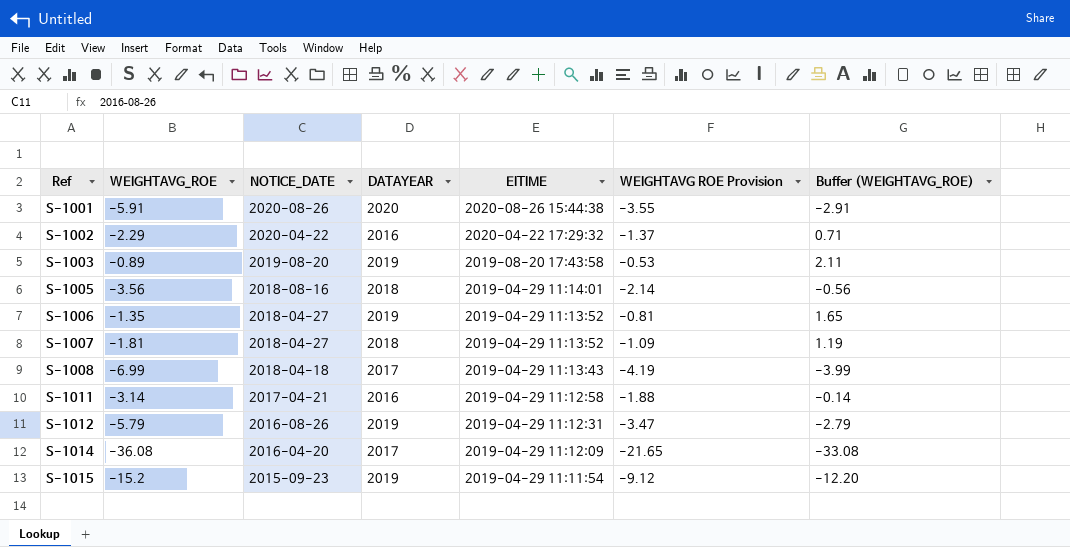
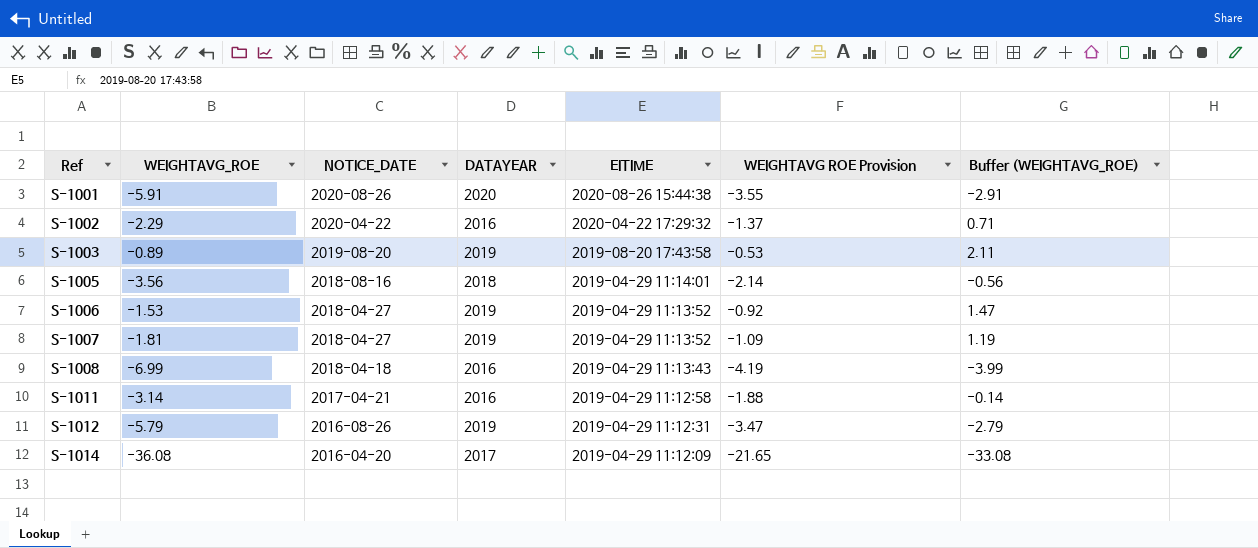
row S-1015: -15.2 | 2015-09-23 | 2019 | 2019-04-29 11:11:54 | -9.12 | -12.20 -> none
S-1006 | WEIGHTAVG_ROE: -1.35 -> -1.53
S-1006 | WEIGHTAVG ROE Provision: -0.81 -> -0.92
S-1006 | Buffer (WEIGHTAVG_ROE): 1.65 -> 1.47
S-1007 | DATAYEAR: 2018 -> 2019
S-1008 | DATAYEAR: 2017 -> 2016

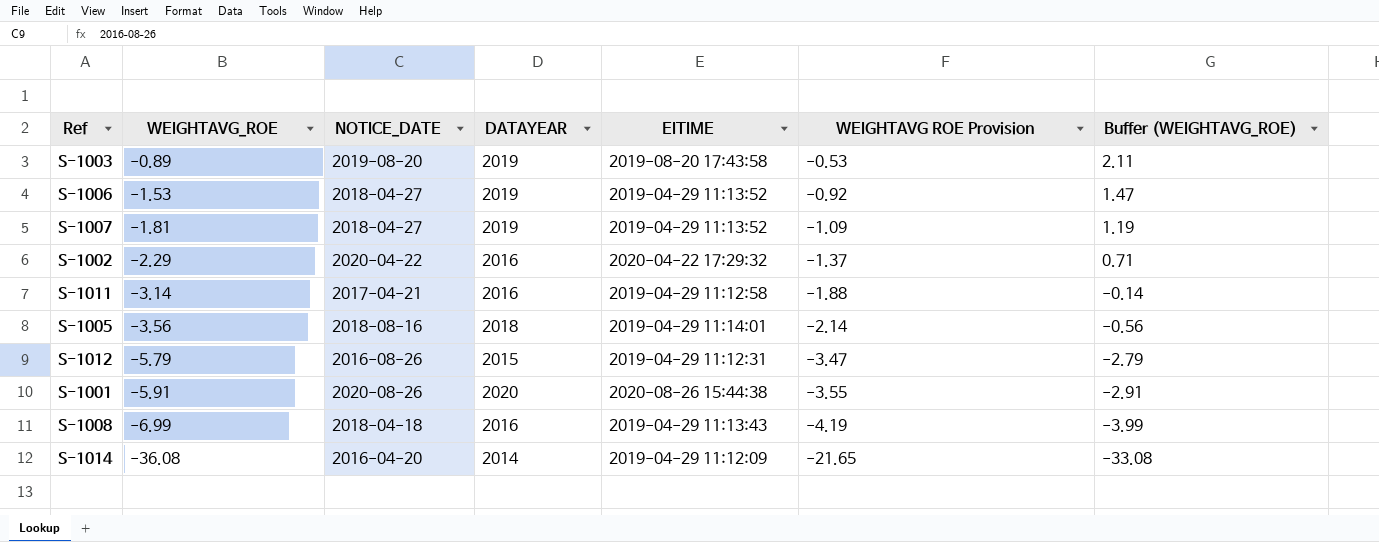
row order: Ref ascending -> WEIGHTAVG_ROE descending
S-1012 | DATAYEAR: 2019 -> 2015
S-1014 | DATAYEAR: 2017 -> 2014

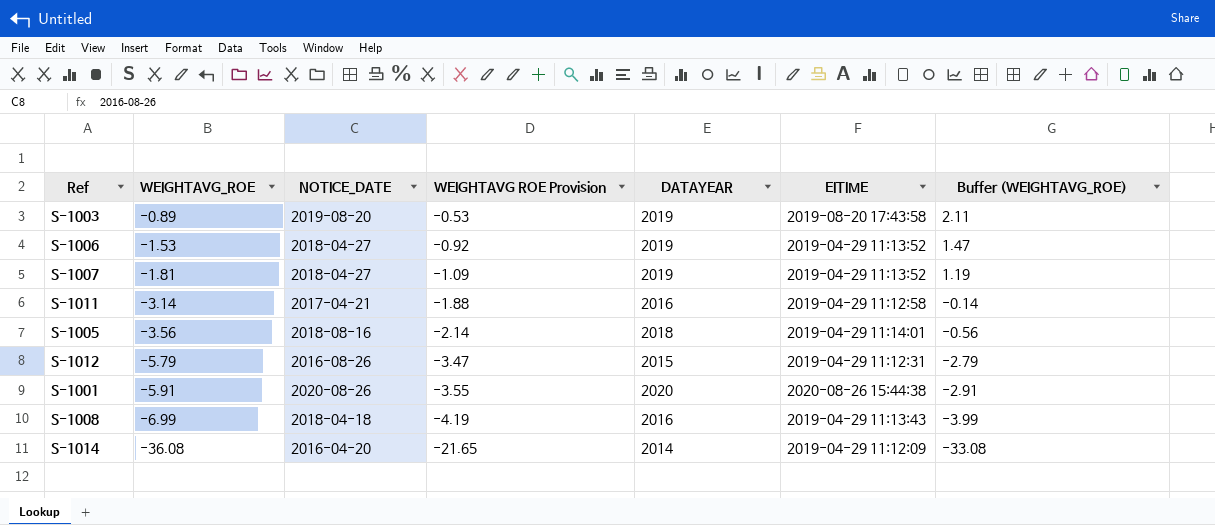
column WEIGHTAVG ROE Provision | position: 6 -> 4
row S-1002: -2.29 | 2020-04-22 | 2016 | 2020-04-22 17:29:32 | -1.37 | 0.71 -> none

